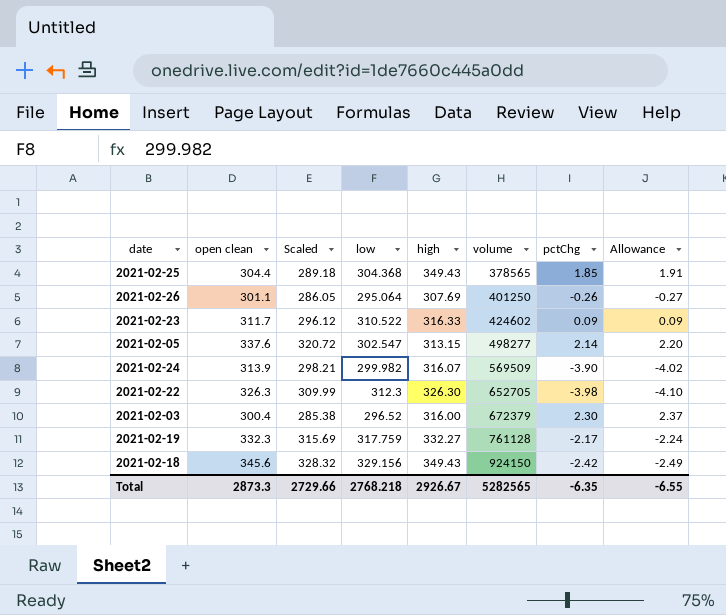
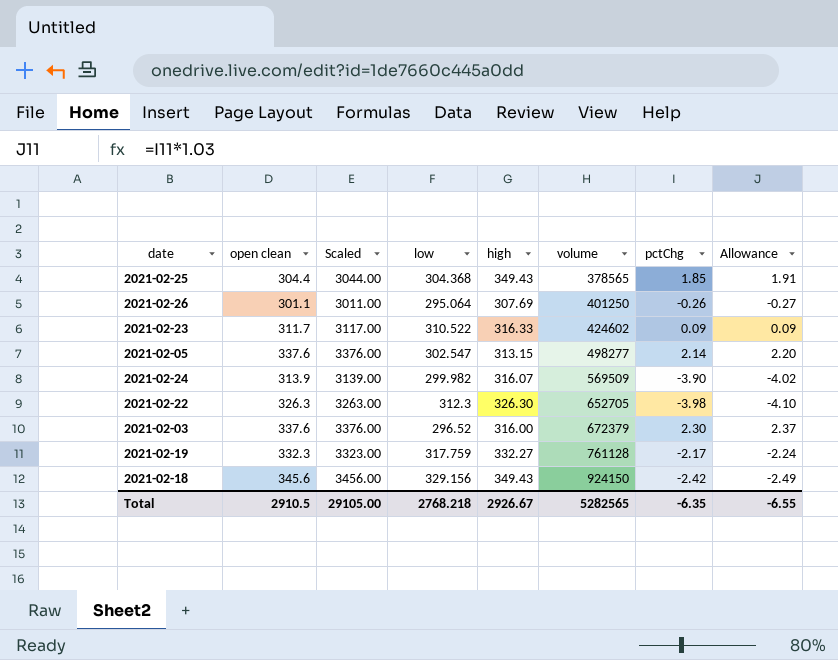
column Scaled | formula: [open clean] * 0.95 -> [open clean] * 10
2021-02-03 | open clean: 300.4 -> 337.6
Total | open clean: 2873.3 -> 2910.5
Total | Scaled: 2729.66 -> 29105.00

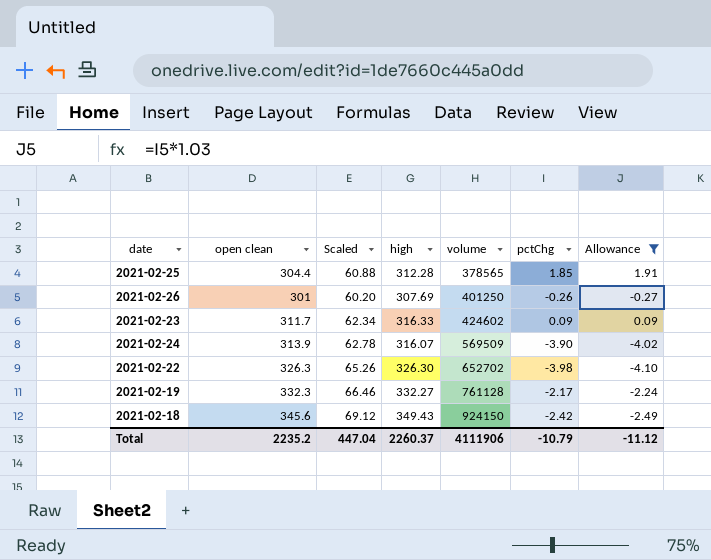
filter: none -> Allowance <= 1.91
column low | position: 4 -> none
column Scaled | formula: [open clean] * 10 -> [open clean] * 0.2
2021-02-25 | high: 349.43 -> 312.28
2021-02-26 | open clean: 301.1 -> 301
2021-02-22 | volume: 652705 -> 652702
Total | open clean: 2910.5 -> 2235.2
Total | Scaled: 29105.00 -> 447.04
Total | high: 2926.67 -> 2260.37
Total | volume: 5282565 -> 4111906
Total | pctChg: -6.35 -> -10.79
Total | Allowance: -6.55 -> -11.12

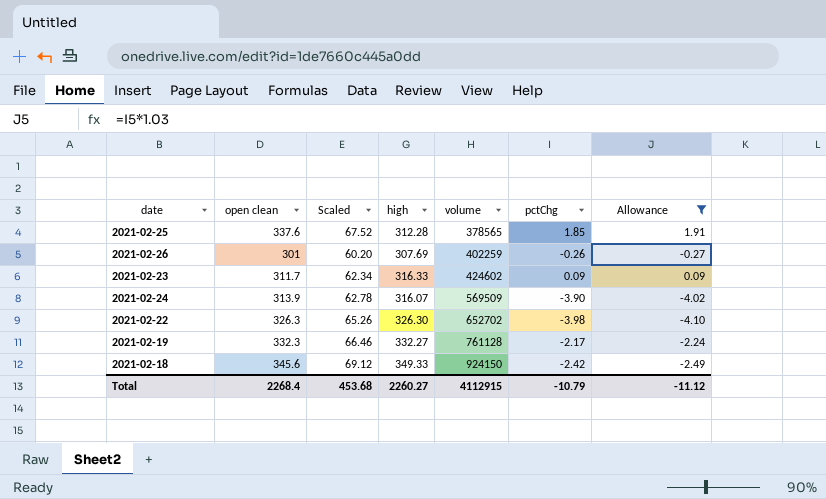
2021-02-25 | open clean: 304.4 -> 337.6
2021-02-25 | Scaled: 60.88 -> 67.52
2021-02-26 | volume: 401250 -> 402259
2021-02-18 | high: 349.43 -> 349.33
Total | open clean: 2235.2 -> 2268.4
Total | Scaled: 447.04 -> 453.68
Total | high: 2260.37 -> 2260.27
Total | volume: 4111906 -> 4112915

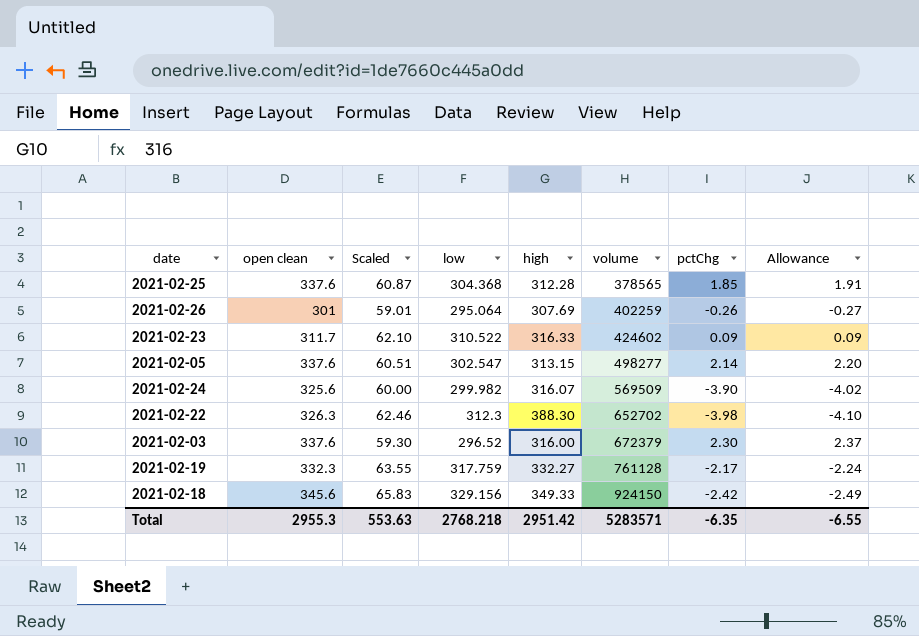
filter: Allowance <= 1.91 -> none
column Scaled | formula: [open clean] * 0.2 -> [low] * 0.2
column low | position: none -> 4
2021-02-24 | open clean: 313.9 -> 325.6
2021-02-22 | high: 326.30 -> 388.30
Total | open clean: 2268.4 -> 2955.3
Total | Scaled: 453.68 -> 553.63
Total | high: 2260.27 -> 2951.42
Total | volume: 4112915 -> 5283571
Total | pctChg: -10.79 -> -6.35
Total | Allowance: -11.12 -> -6.55

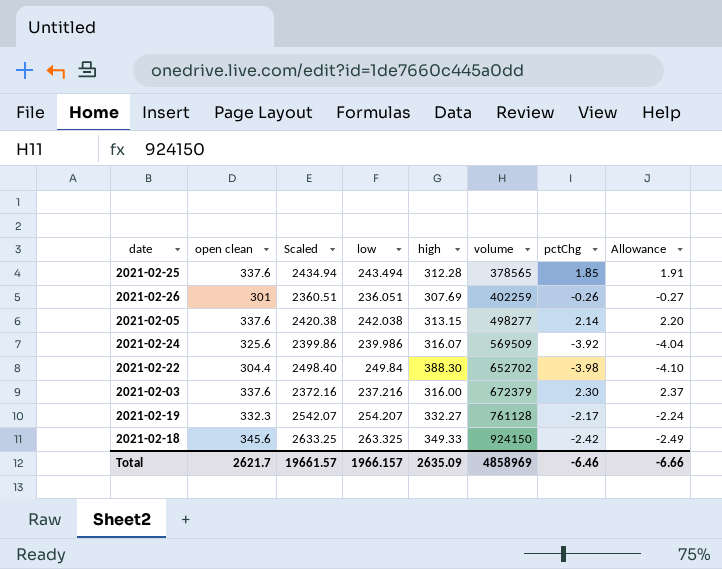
column Scaled | formula: [low] * 0.2 -> [low] * 10
row 2021-02-23: 311.7 | 62.10 | 310.522 | 316.33 | 424602 | 0.09 | 0.09 -> none
2021-02-25 | low: 304.368 -> 243.494
2021-02-26 | low: 295.064 -> 236.051
2021-02-05 | low: 302.547 -> 242.038
2021-02-24 | low: 299.982 -> 239.986
2021-02-24 | pctChg: -3.90 -> -3.92
2021-02-24 | Allowance: -4.02 -> -4.04
2021-02-22 | open clean: 326.3 -> 304.4
2021-02-22 | low: 312.3 -> 249.84
2021-02-03 | low: 296.52 -> 237.216
2021-02-19 | low: 317.759 -> 254.207
2021-02-18 | low: 329.156 -> 263.325
Total | open clean: 2955.3 -> 2621.7
Total | Scaled: 553.63 -> 19661.57
Total | low: 2768.218 -> 1966.157
Total | high: 2951.42 -> 2635.09
Total | volume: 5283571 -> 4858969
Total | pctChg: -6.35 -> -6.46
Total | Allowance: -6.55 -> -6.66

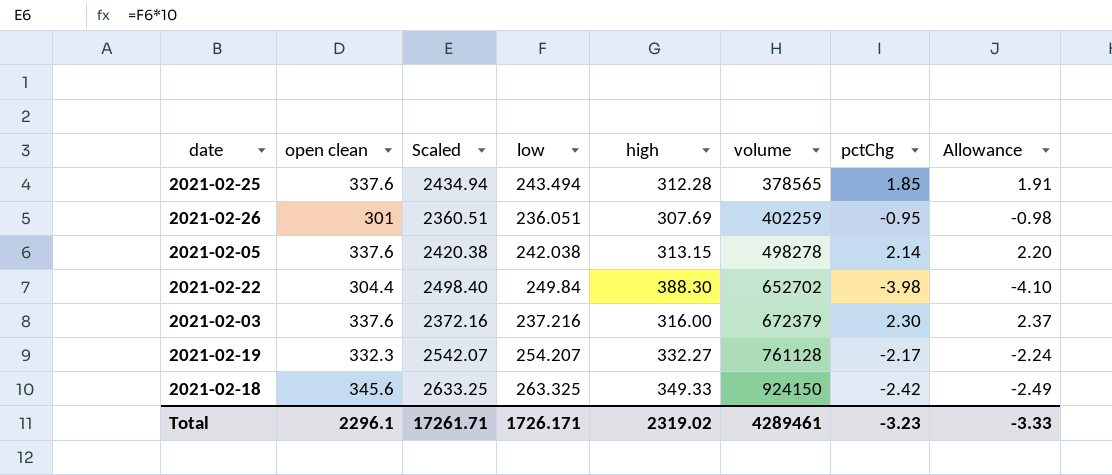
row 2021-02-24: 325.6 | 2399.86 | 239.986 | 316.07 | 569509 | -3.92 | -4.04 -> none
2021-02-26 | pctChg: -0.26 -> -0.95
2021-02-26 | Allowance: -0.27 -> -0.98
2021-02-05 | volume: 498277 -> 498278
Total | open clean: 2621.7 -> 2296.1
Total | Scaled: 19661.57 -> 17261.71
Total | low: 1966.157 -> 1726.171
Total | high: 2635.09 -> 2319.02
Total | volume: 4858969 -> 4289461
Total | pctChg: -6.46 -> -3.23
Total | Allowance: -6.66 -> -3.33

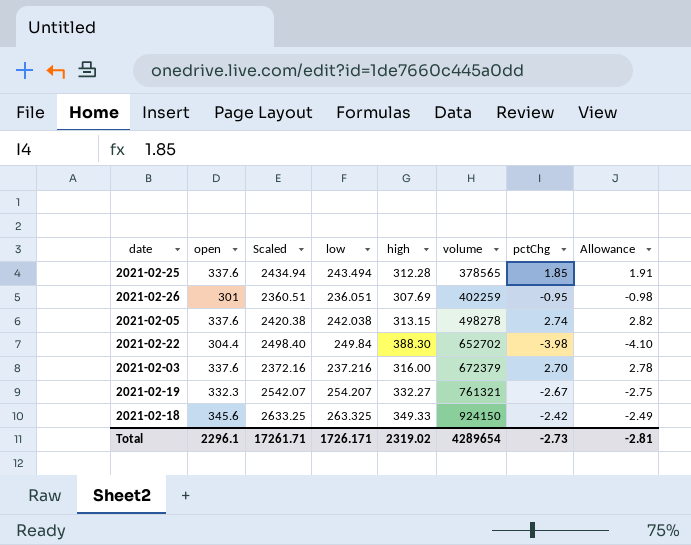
column name: open clean -> open
2021-02-05 | pctChg: 2.14 -> 2.74
2021-02-05 | Allowance: 2.20 -> 2.82
2021-02-03 | pctChg: 2.30 -> 2.70
2021-02-03 | Allowance: 2.37 -> 2.78
2021-02-19 | volume: 761128 -> 761321
2021-02-19 | pctChg: -2.17 -> -2.67
2021-02-19 | Allowance: -2.24 -> -2.75
Total | volume: 4289461 -> 4289654
Total | pctChg: -3.23 -> -2.73
Total | Allowance: -3.33 -> -2.81

